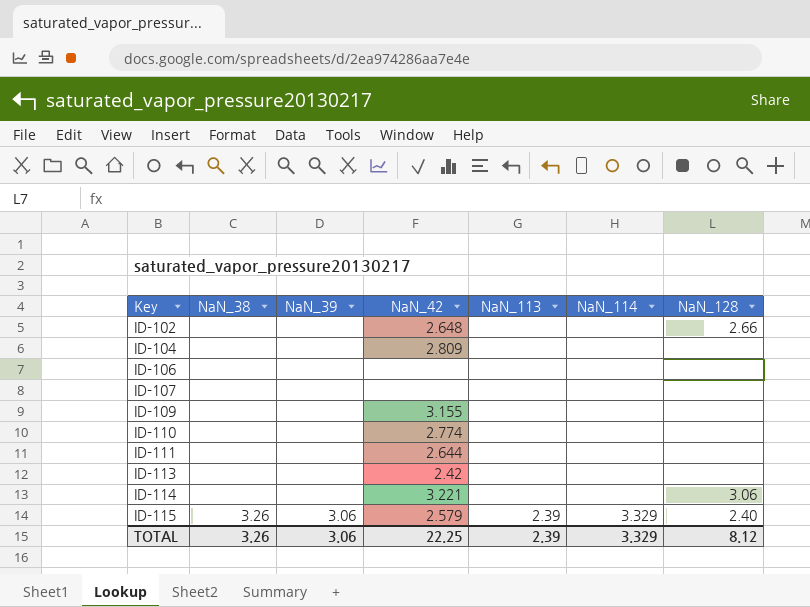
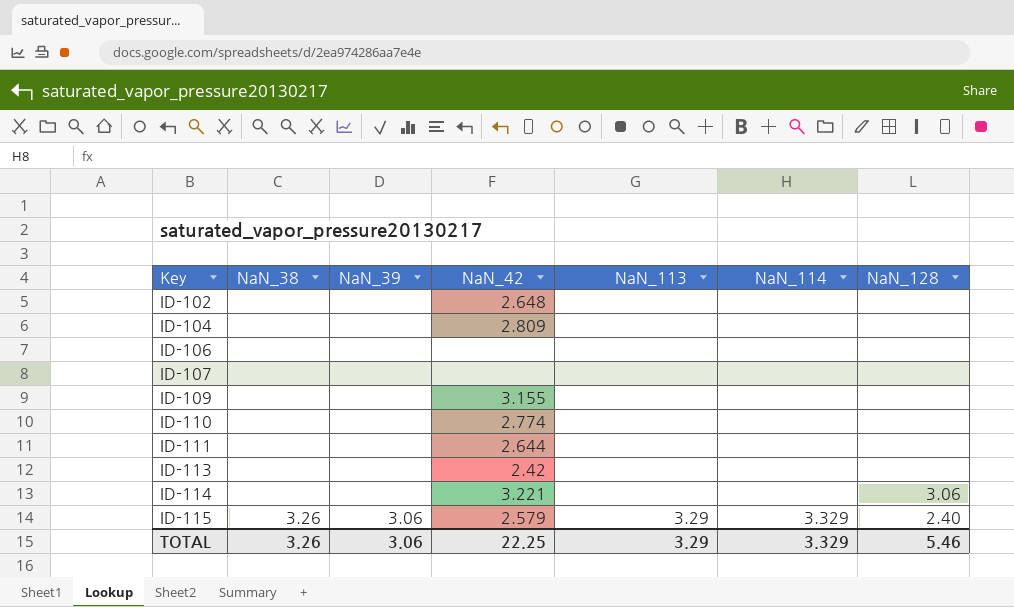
ID-102 | NaN_128: 2.66 -> none
ID-115 | NaN_113: 2.39 -> 3.29
TOTAL | NaN_113: 2.39 -> 3.29
TOTAL | NaN_128: 8.12 -> 5.46

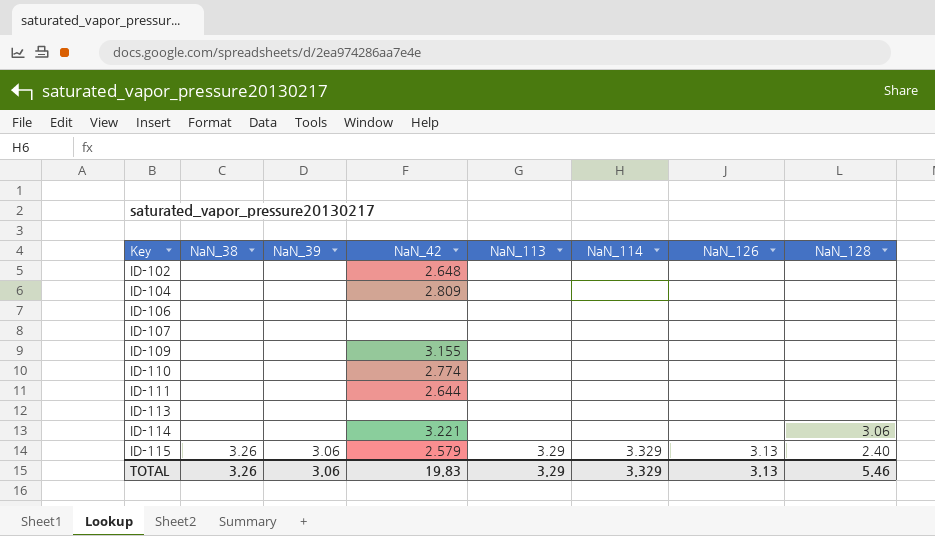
column NaN_126 | position: none -> 7
ID-113 | NaN_42: 2.42 -> none
TOTAL | NaN_42: 22.25 -> 19.83

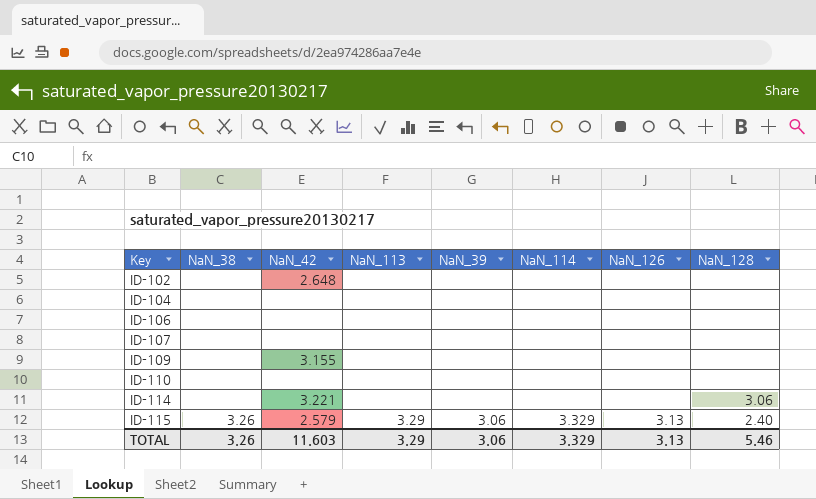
column NaN_39 | position: 3 -> 5
row ID-111: none | none | 2.644 | none | none | none | none -> none
row ID-113: none | none | none | none | none | none | none -> none
ID-104 | NaN_42: 2.809 -> none
ID-110 | NaN_42: 2.774 -> none
TOTAL | NaN_42: 19.83 -> 11.603

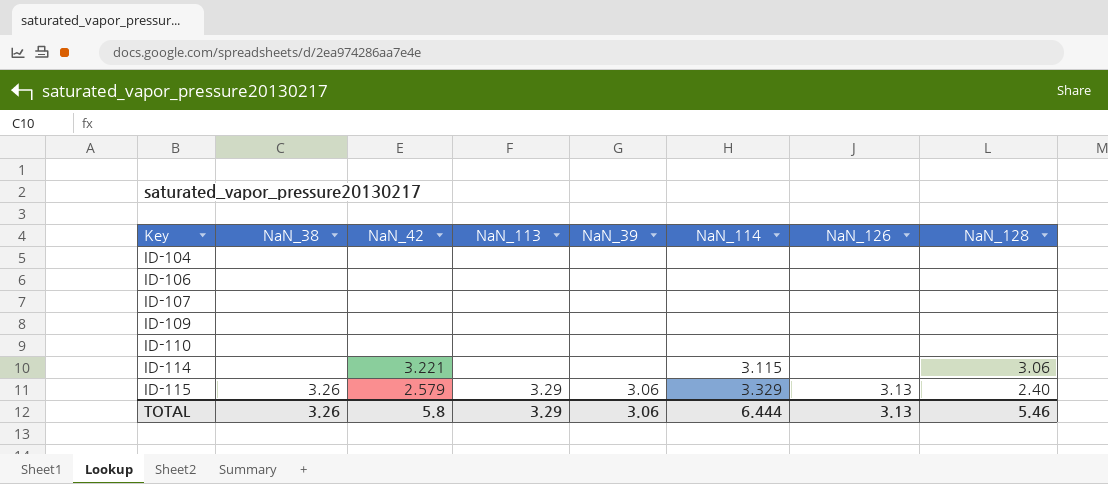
row ID-102: none | 2.648 | none | none | none | none | none -> none
ID-109 | NaN_42: 3.155 -> none
ID-114 | NaN_114: none -> 3.115
TOTAL | NaN_42: 11.603 -> 5.8
TOTAL | NaN_114: 3.329 -> 6.444

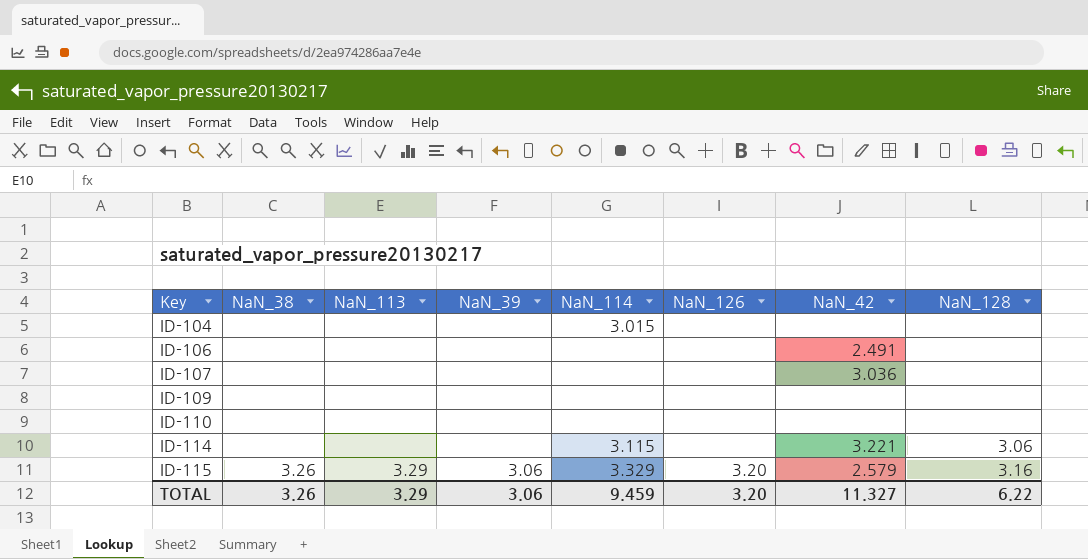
column NaN_42 | position: 3 -> 7
ID-104 | NaN_114: none -> 3.015
ID-106 | NaN_42: none -> 2.491
ID-107 | NaN_42: none -> 3.036
ID-115 | NaN_126: 3.13 -> 3.20
ID-115 | NaN_128: 2.40 -> 3.16
TOTAL | NaN_114: 6.444 -> 9.459
TOTAL | NaN_126: 3.13 -> 3.20
TOTAL | NaN_42: 5.8 -> 11.327
TOTAL | NaN_128: 5.46 -> 6.22

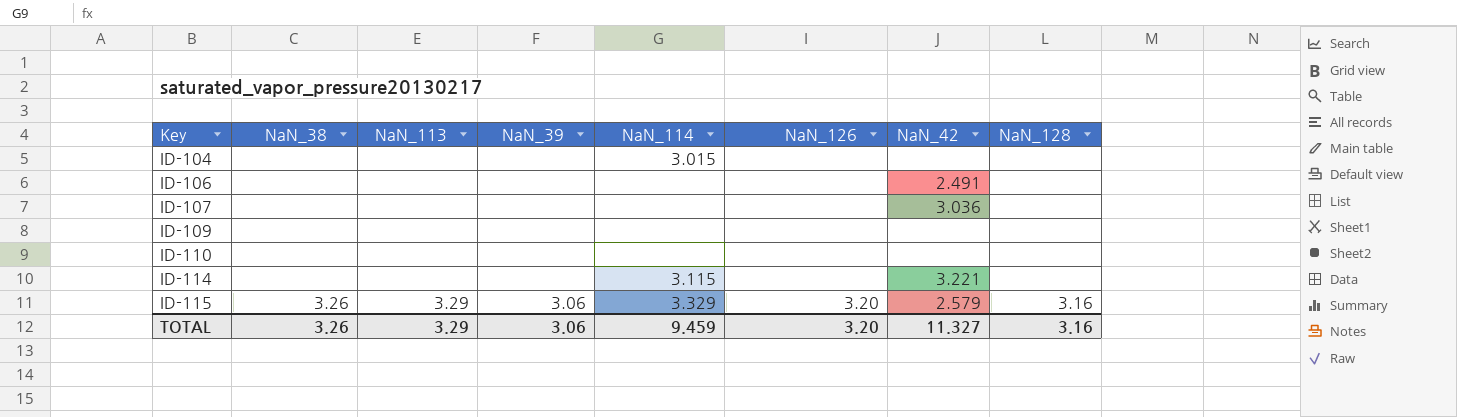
ID-114 | NaN_128: 3.06 -> none
TOTAL | NaN_128: 6.22 -> 3.16

